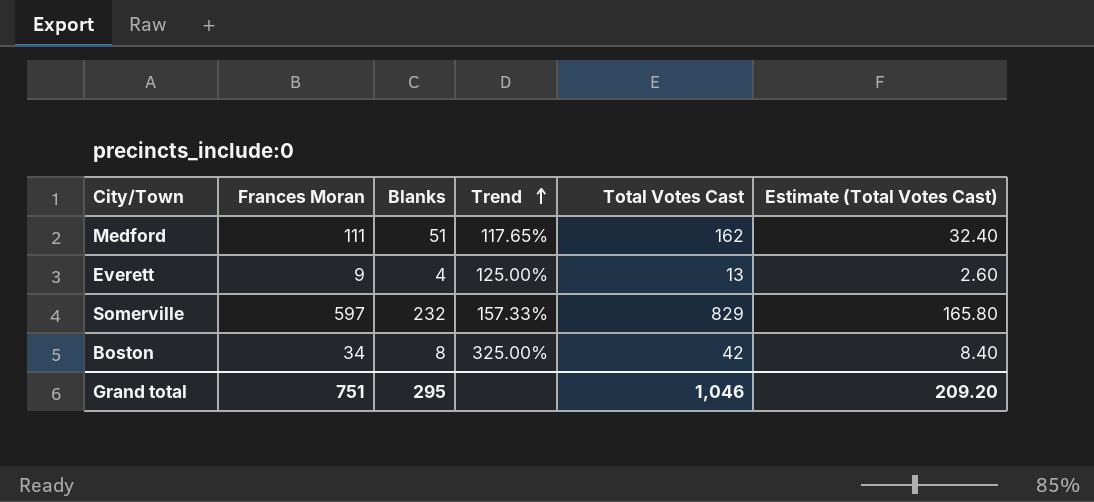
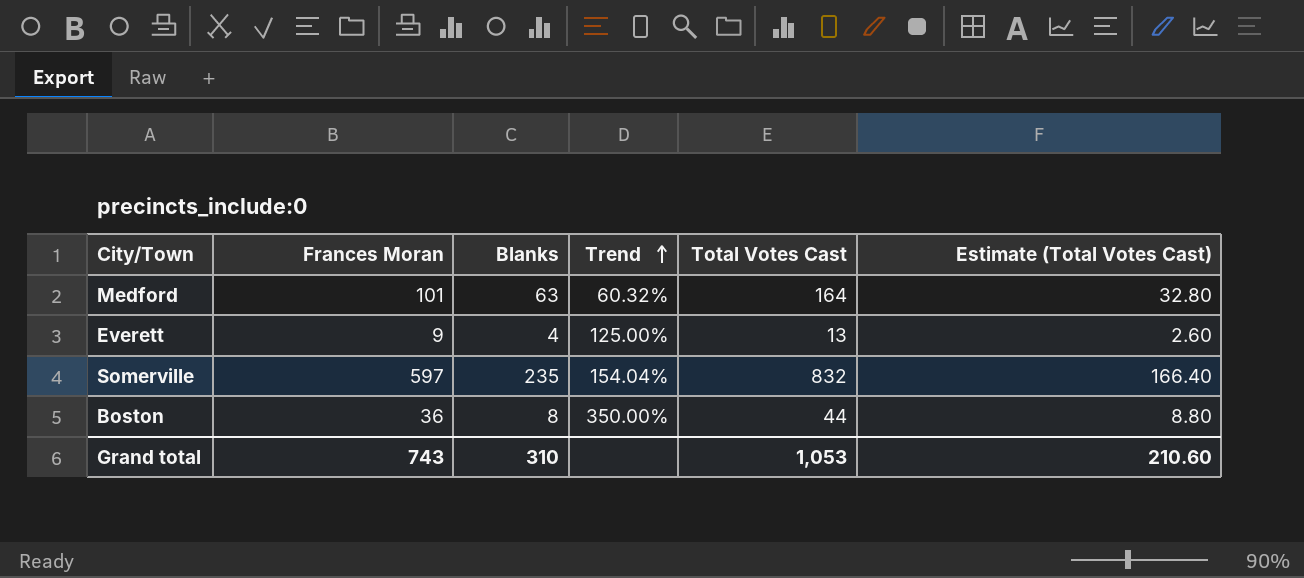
Medford | Frances Moran: 111 -> 101
Medford | Blanks: 51 -> 63
Medford | Trend: 117.65% -> 60.32%
Medford | Total Votes Cast: 162 -> 164
Medford | Estimate (Total Votes Cast): 32.40 -> 32.80
Somerville | Blanks: 232 -> 235
Somerville | Trend: 157.33% -> 154.04%
Somerville | Total Votes Cast: 829 -> 832
Somerville | Estimate (Total Votes Cast): 165.80 -> 166.40
Boston | Frances Moran: 34 -> 36
Boston | Trend: 325.00% -> 350.00%
Boston | Total Votes Cast: 42 -> 44
Boston | Estimate (Total Votes Cast): 8.40 -> 8.80
Grand total | Frances Moran: 751 -> 743
Grand total | Blanks: 295 -> 310
Grand total | Total Votes Cast: 1,046 -> 1,053
Grand total | Estimate (Total Votes Cast): 209.20 -> 210.60

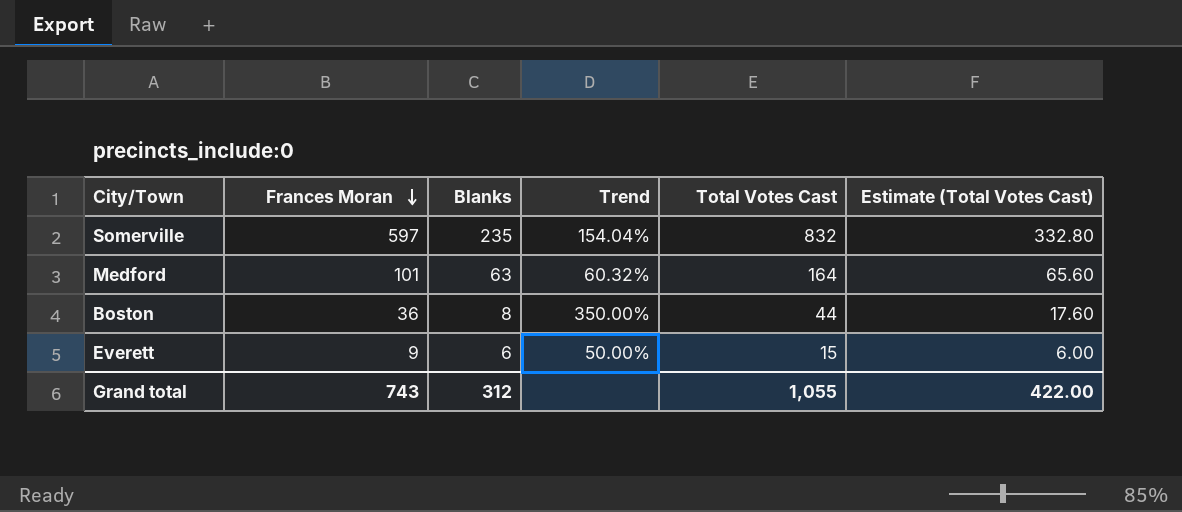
row order: Trend ascending -> Frances Moran descending
column Estimate (Total Votes Cast) | formula: [Total Votes Cast] * 0.2 -> [Total Votes Cast] * 0.4
Everett | Blanks: 4 -> 6
Everett | Trend: 125.00% -> 50.00%
Everett | Total Votes Cast: 13 -> 15
Grand total | Blanks: 310 -> 312
Grand total | Total Votes Cast: 1,053 -> 1,055
Grand total | Estimate (Total Votes Cast): 210.60 -> 422.00

